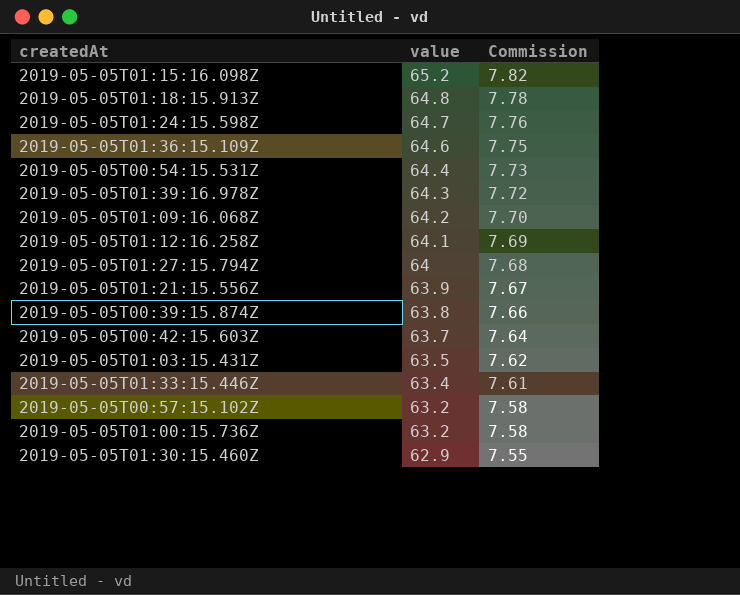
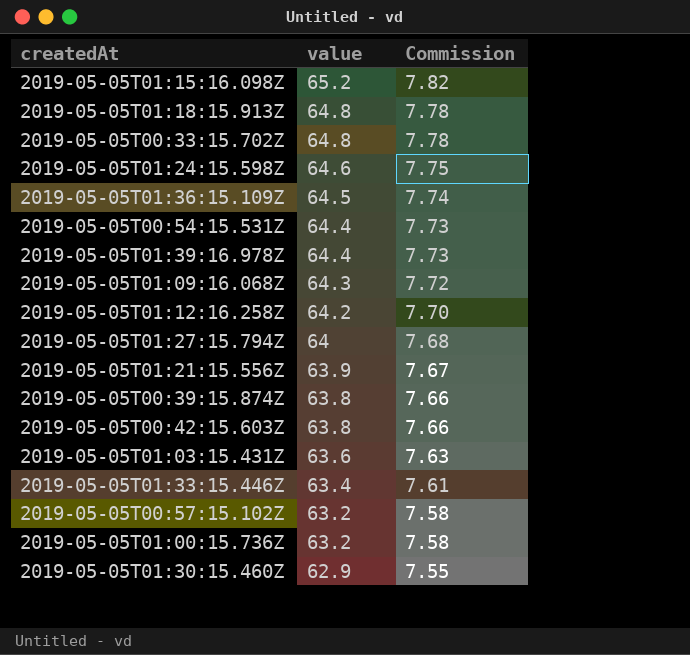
row 2019-05-05T00:33:15.702Z: none -> 64.8 | 7.78
2019-05-05T01:24:15.598Z | value: 64.7 -> 64.6
2019-05-05T01:24:15.598Z | Commission: 7.76 -> 7.75
2019-05-05T01:36:15.109Z | value: 64.6 -> 64.5
2019-05-05T01:36:15.109Z | Commission: 7.75 -> 7.74
2019-05-05T01:39:16.978Z | value: 64.3 -> 64.4
2019-05-05T01:39:16.978Z | Commission: 7.72 -> 7.73
2019-05-05T01:09:16.068Z | value: 64.2 -> 64.3
2019-05-05T01:09:16.068Z | Commission: 7.70 -> 7.72
2019-05-05T01:12:16.258Z | value: 64.1 -> 64.2
2019-05-05T01:12:16.258Z | Commission: 7.69 -> 7.70
2019-05-05T00:42:15.603Z | value: 63.7 -> 63.8
2019-05-05T00:42:15.603Z | Commission: 7.64 -> 7.66
2019-05-05T01:03:15.431Z | value: 63.5 -> 63.6
2019-05-05T01:03:15.431Z | Commission: 7.62 -> 7.63

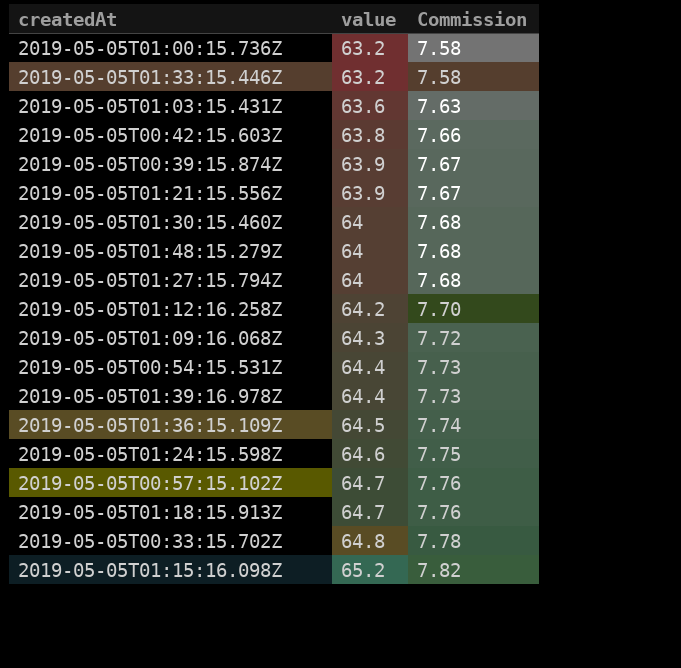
row order: value descending -> value ascending
2019-05-05T01:33:15.446Z | value: 63.4 -> 63.2
2019-05-05T01:33:15.446Z | Commission: 7.61 -> 7.58
2019-05-05T00:39:15.874Z | value: 63.8 -> 63.9
2019-05-05T00:39:15.874Z | Commission: 7.66 -> 7.67
2019-05-05T01:30:15.460Z | value: 62.9 -> 64
2019-05-05T01:30:15.460Z | Commission: 7.55 -> 7.68
row 2019-05-05T01:48:15.279Z: none -> 64 | 7.68
2019-05-05T00:57:15.102Z | value: 63.2 -> 64.7
2019-05-05T00:57:15.102Z | Commission: 7.58 -> 7.76
2019-05-05T01:18:15.913Z | value: 64.8 -> 64.7
2019-05-05T01:18:15.913Z | Commission: 7.78 -> 7.76

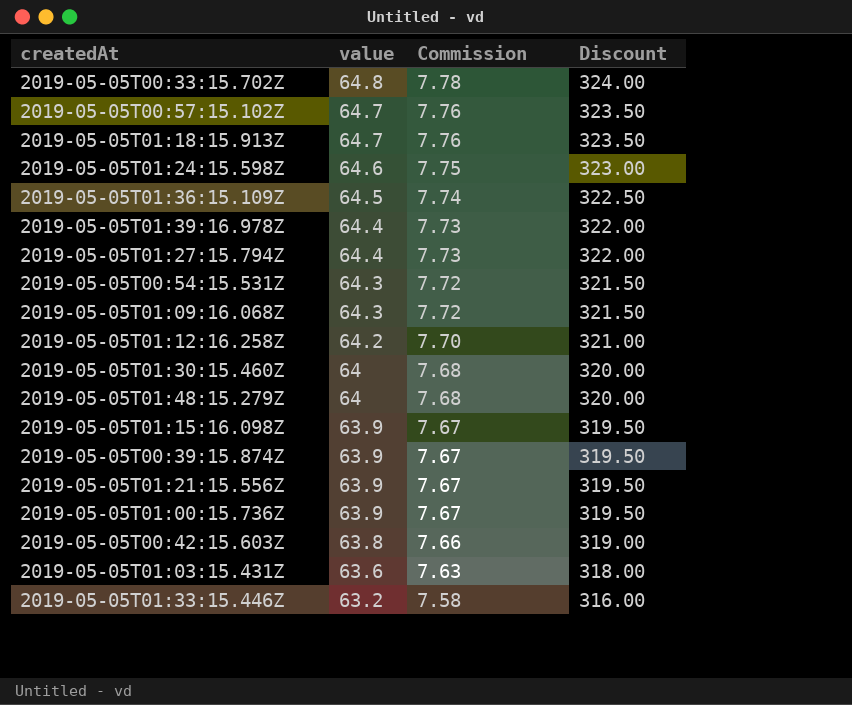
row order: value ascending -> value descending
column Discount | formula: none -> [value] * 5
2019-05-05T01:27:15.794Z | value: 64 -> 64.4
2019-05-05T01:27:15.794Z | Commission: 7.68 -> 7.73
2019-05-05T00:54:15.531Z | value: 64.4 -> 64.3
2019-05-05T00:54:15.531Z | Commission: 7.73 -> 7.72
2019-05-05T01:15:16.098Z | value: 65.2 -> 63.9
2019-05-05T01:15:16.098Z | Commission: 7.82 -> 7.67
2019-05-05T01:00:15.736Z | value: 63.2 -> 63.9
2019-05-05T01:00:15.736Z | Commission: 7.58 -> 7.67

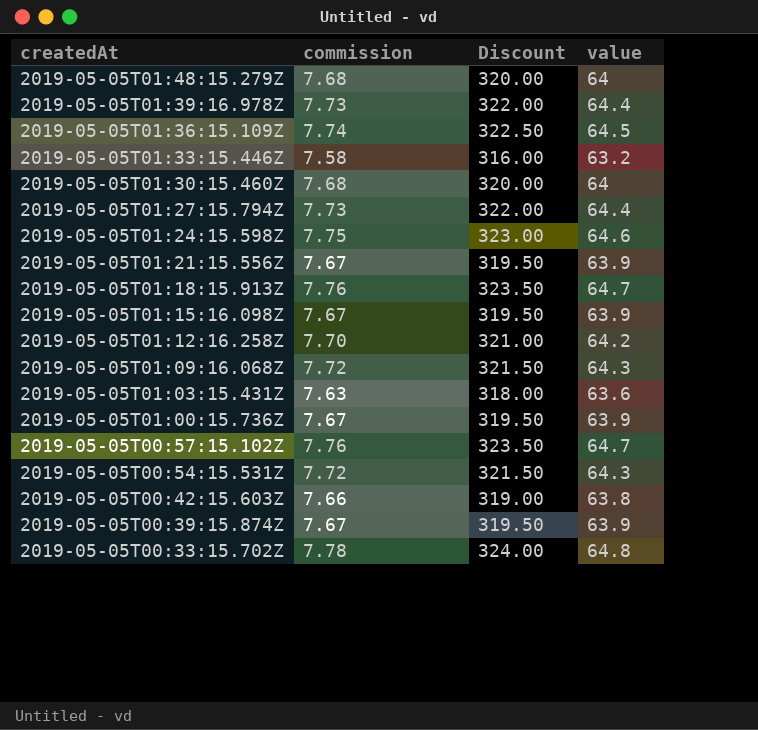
row order: value descending -> createdAt descending
column name: Commission -> commission
column value | position: 2 -> 4

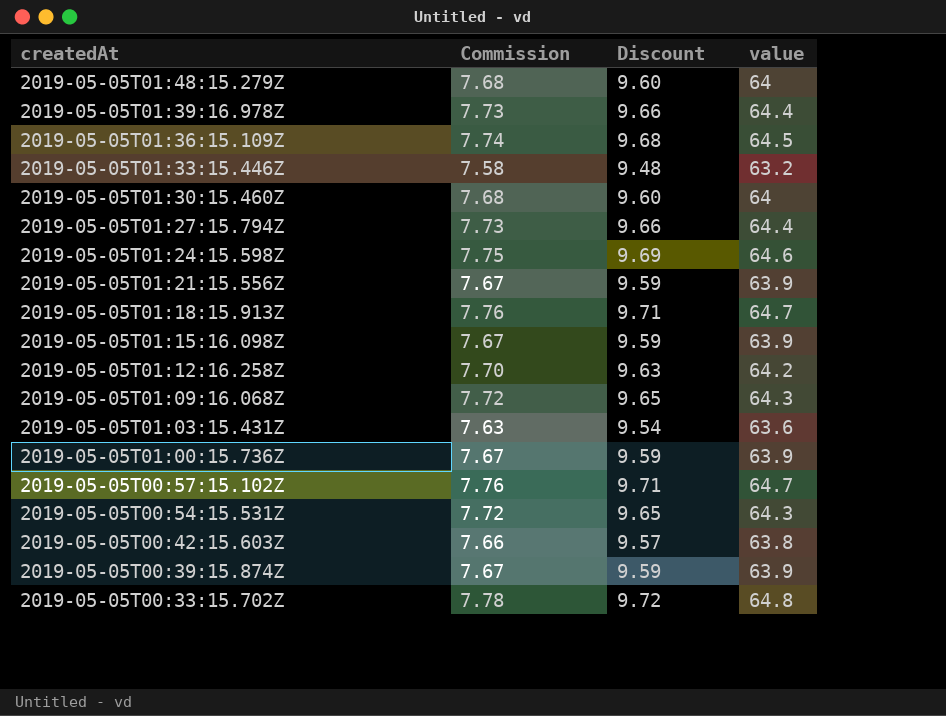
column name: commission -> Commission
column Discount | formula: [value] * 5 -> [value] * 0.15

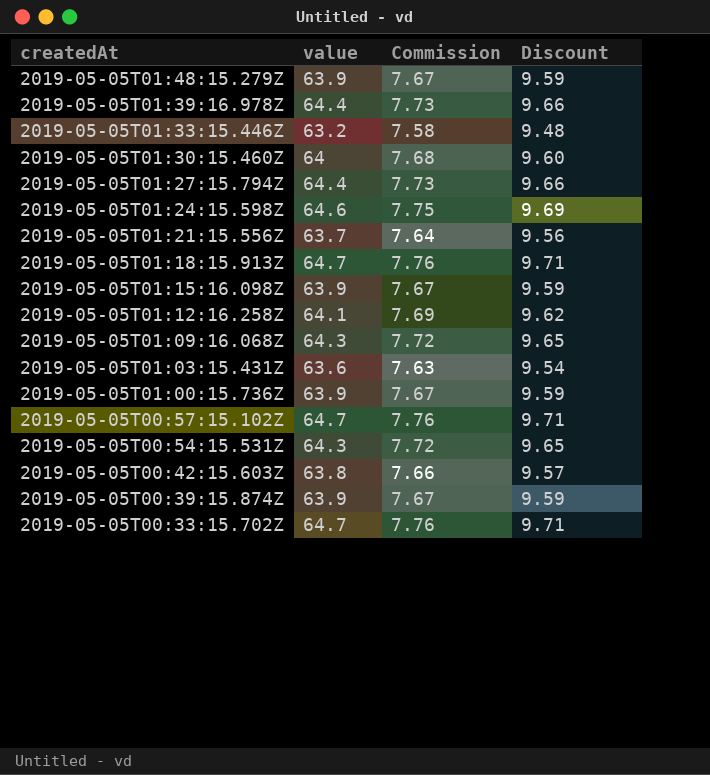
column value | position: 4 -> 2
row 2019-05-05T01:36:15.109Z: 7.74 | 9.68 | 64.5 -> none
2019-05-05T01:48:15.279Z | value: 64 -> 63.9
2019-05-05T01:48:15.279Z | Commission: 7.68 -> 7.67
2019-05-05T01:48:15.279Z | Discount: 9.60 -> 9.59
2019-05-05T01:21:15.556Z | value: 63.9 -> 63.7
2019-05-05T01:21:15.556Z | Commission: 7.67 -> 7.64
2019-05-05T01:21:15.556Z | Discount: 9.59 -> 9.56
2019-05-05T01:12:16.258Z | value: 64.2 -> 64.1
2019-05-05T01:12:16.258Z | Commission: 7.70 -> 7.69
2019-05-05T01:12:16.258Z | Discount: 9.63 -> 9.62
2019-05-05T00:33:15.702Z | value: 64.8 -> 64.7
2019-05-05T00:33:15.702Z | Commission: 7.78 -> 7.76
2019-05-05T00:33:15.702Z | Discount: 9.72 -> 9.71

